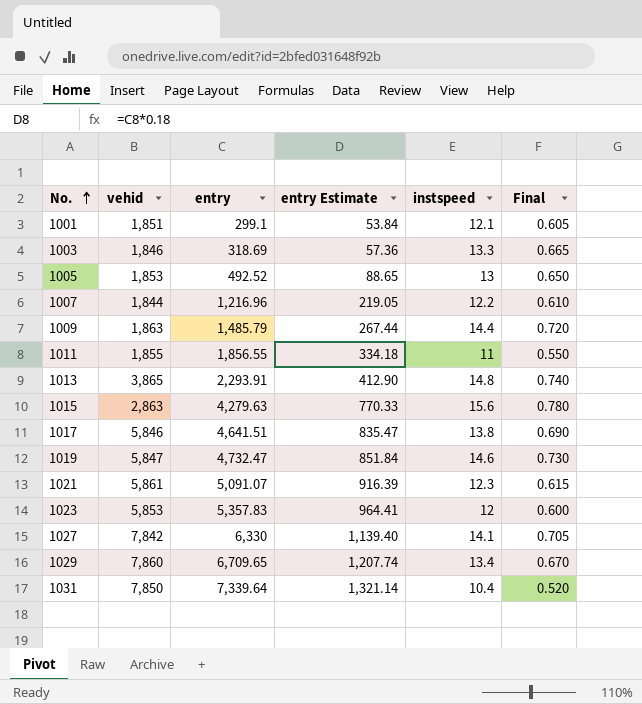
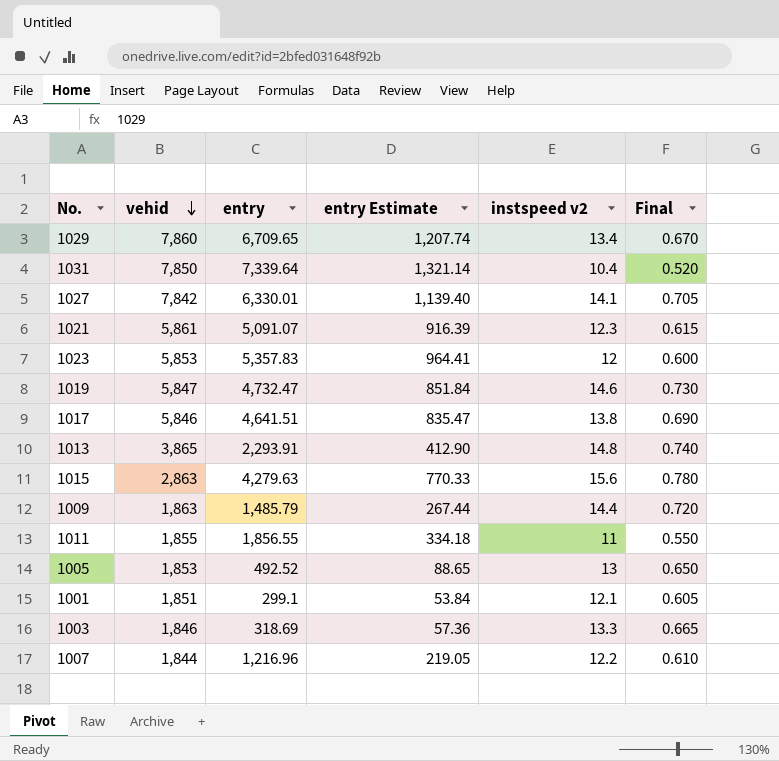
row order: No. ascending -> vehid descending
column name: instspeed -> instspeed v2
1027 | entry: 6,330 -> 6,330.01

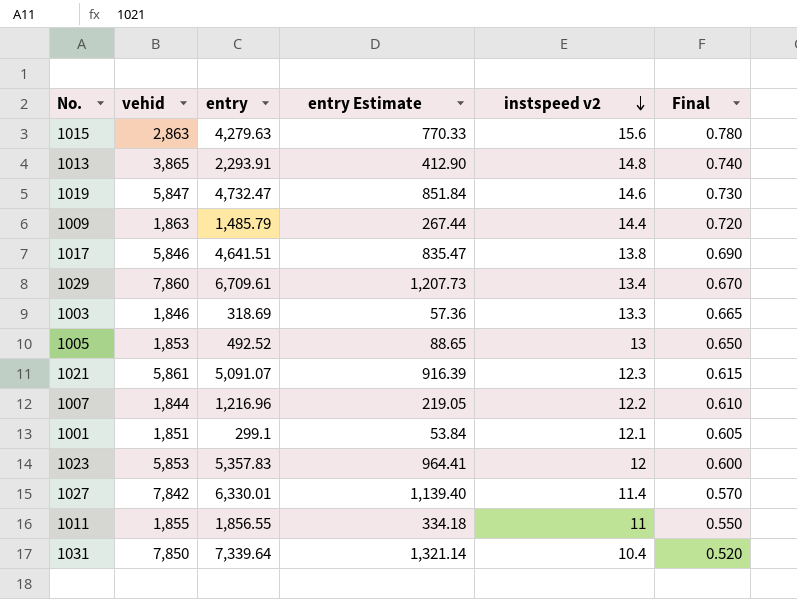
row order: vehid descending -> instspeed v2 descending
1029 | entry: 6,709.65 -> 6,709.61
1029 | entry Estimate: 1,207.74 -> 1,207.73
1027 | instspeed v2: 14.1 -> 11.4
1027 | Final: 0.705 -> 0.570

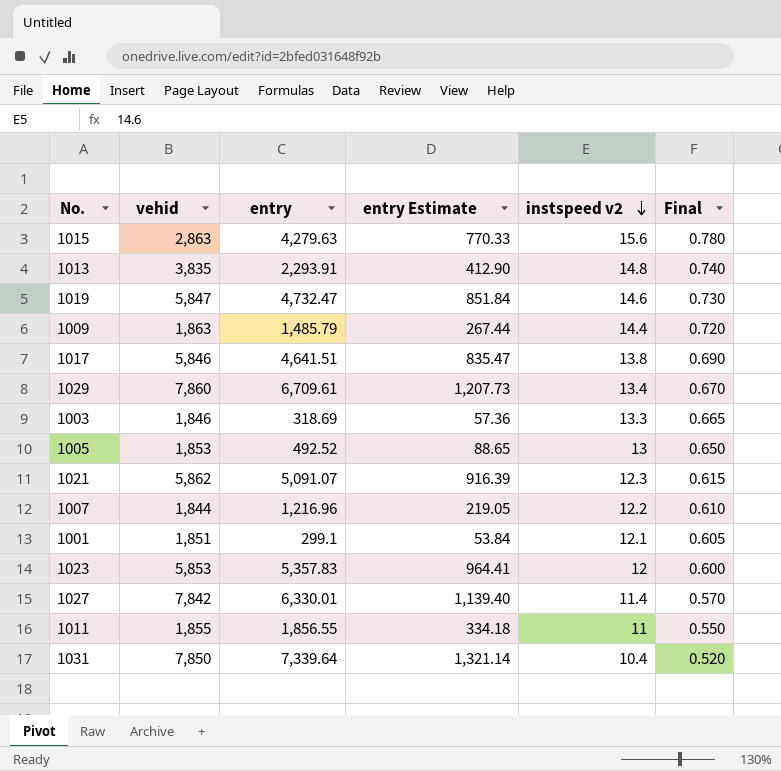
1013 | vehid: 3,865 -> 3,835
1021 | vehid: 5,861 -> 5,862

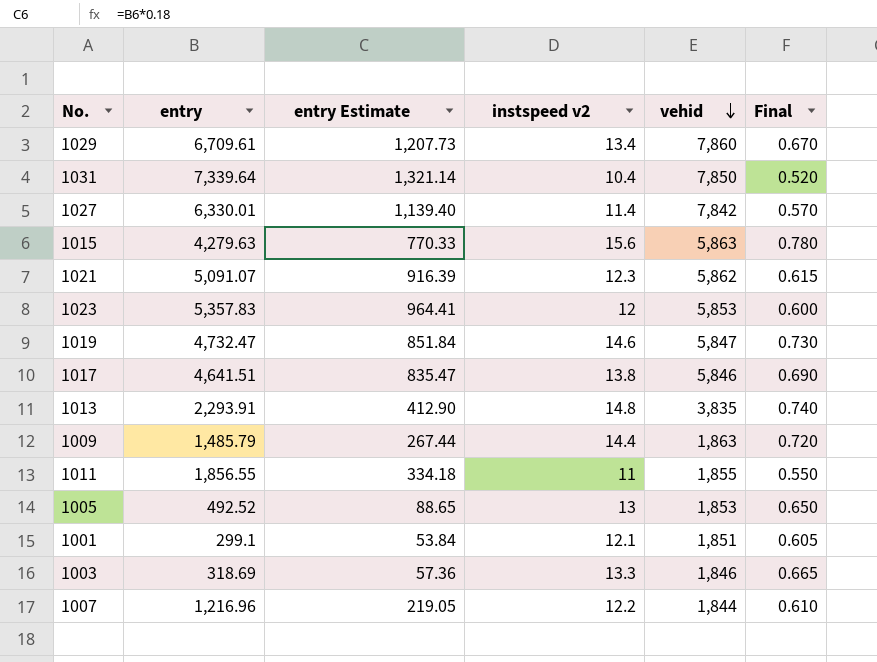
row order: instspeed v2 descending -> vehid descending
column vehid | position: 2 -> 5
1015 | vehid: 2,863 -> 5,863

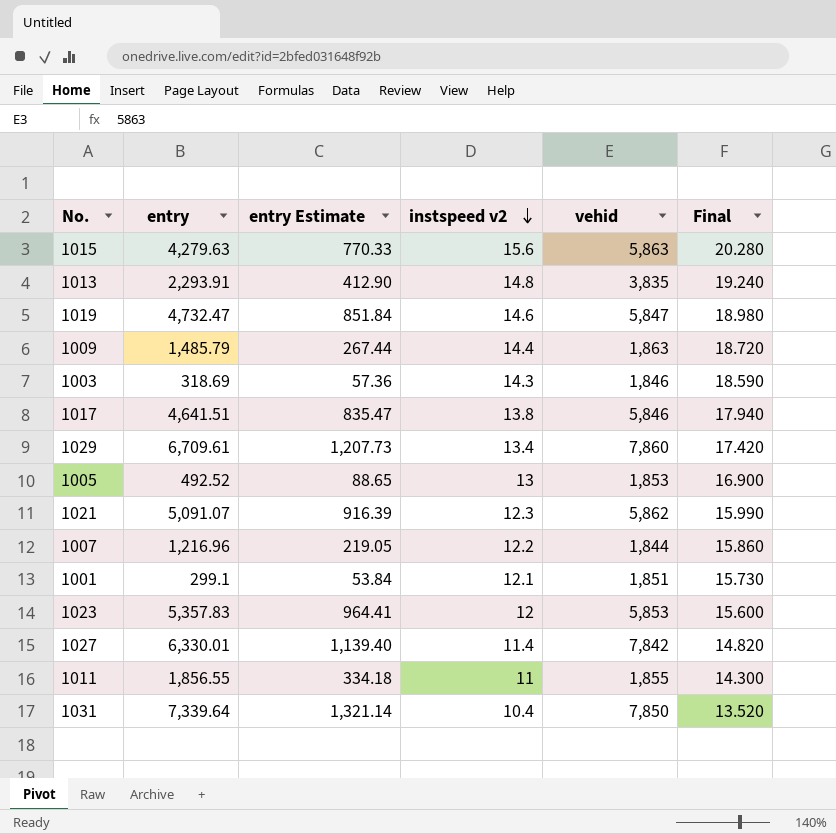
row order: vehid descending -> instspeed v2 descending
column Final | formula: [instspeed v2] * 0.05 -> [instspeed v2] * 1.3
1003 | instspeed v2: 13.3 -> 14.3

